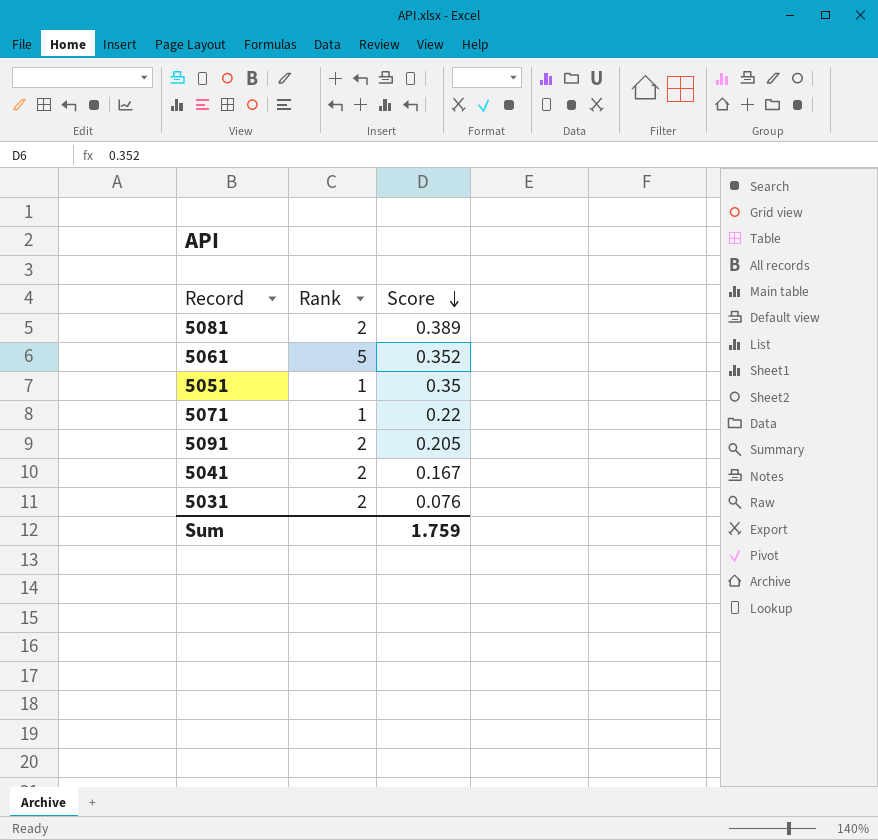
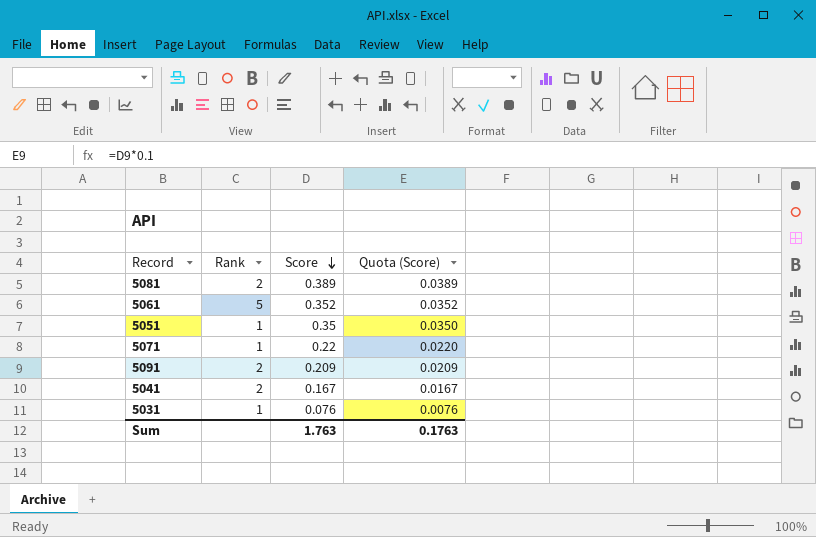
column Quota (Score) | formula: none -> [Score] * 0.1
5091 | Score: 0.205 -> 0.209
5031 | Rank: 2 -> 1
Sum | Score: 1.759 -> 1.763

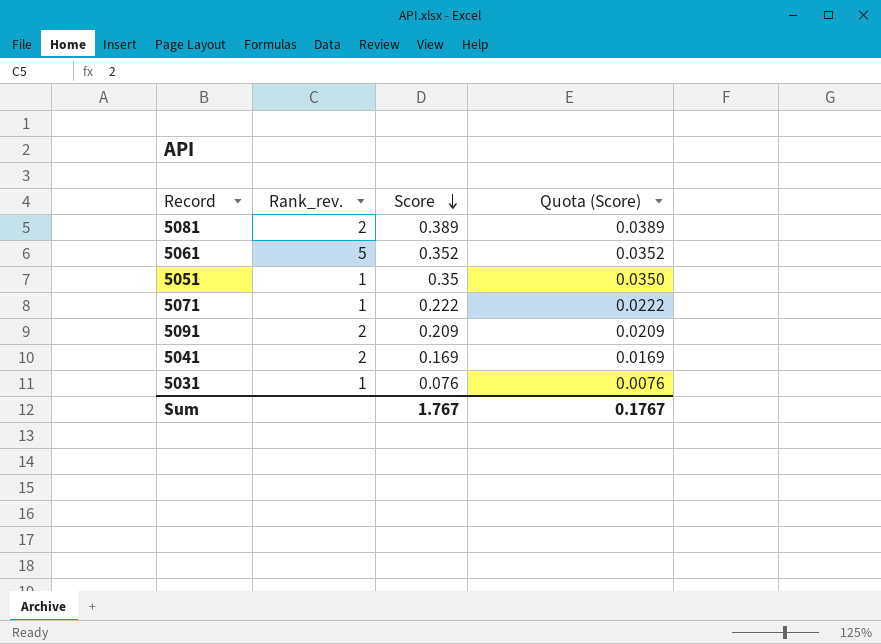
column name: Rank -> Rank_rev.
5071 | Score: 0.22 -> 0.222
5071 | Quota (Score): 0.0220 -> 0.0222
5041 | Score: 0.167 -> 0.169
5041 | Quota (Score): 0.0167 -> 0.0169
Sum | Score: 1.763 -> 1.767
Sum | Quota (Score): 0.1763 -> 0.1767

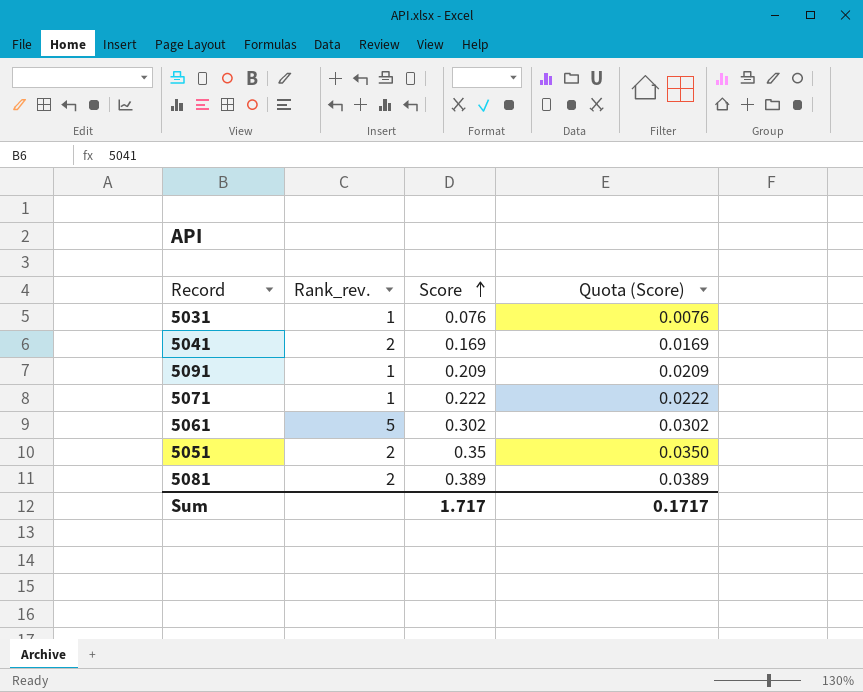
row order: Score descending -> Score ascending
5091 | Rank_rev.: 2 -> 1
5061 | Score: 0.352 -> 0.302
5061 | Quota (Score): 0.0352 -> 0.0302
5051 | Rank_rev.: 1 -> 2
Sum | Score: 1.767 -> 1.717
Sum | Quota (Score): 0.1767 -> 0.1717

